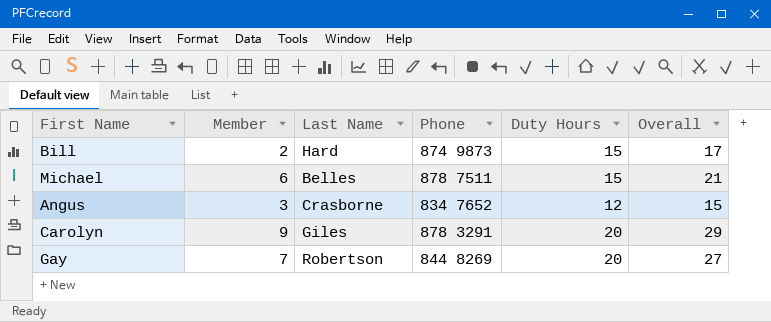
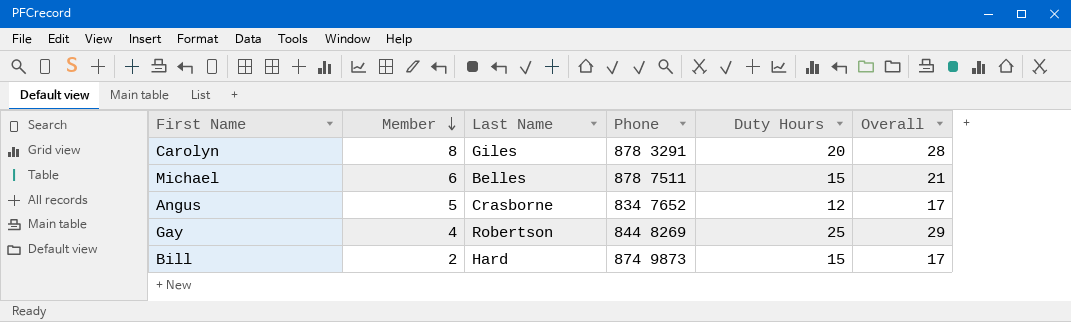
row order: none -> Member descending
Carolyn | Member: 9 -> 8
Carolyn | Overall: 29 -> 28
Angus | Member: 3 -> 5
Angus | Overall: 15 -> 17
Gay | Member: 7 -> 4
Gay | Duty Hours: 20 -> 25
Gay | Overall: 27 -> 29

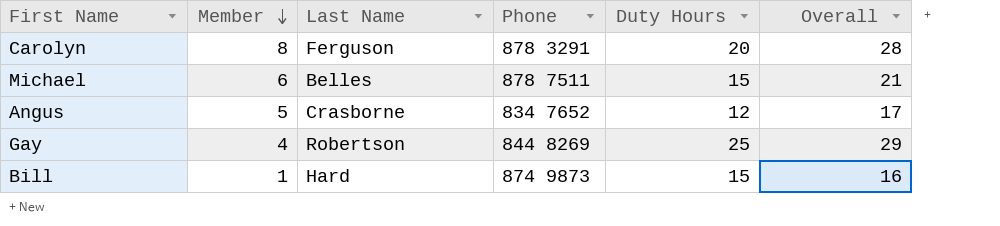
Carolyn | Last Name: Giles -> Ferguson
Bill | Member: 2 -> 1
Bill | Overall: 17 -> 16

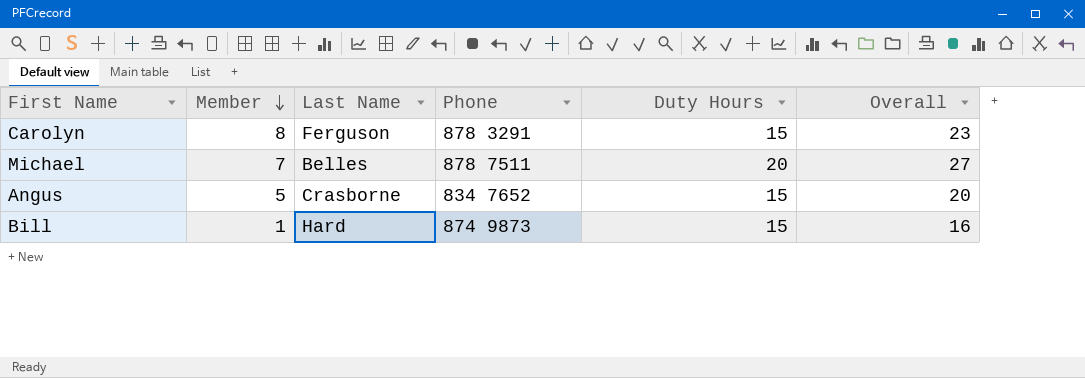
row Gay: 4 | Robertson | 844 8269 | 25 | 29 -> none
Carolyn | Duty Hours: 20 -> 15
Carolyn | Overall: 28 -> 23
Michael | Member: 6 -> 7
Michael | Duty Hours: 15 -> 20
Michael | Overall: 21 -> 27
Angus | Duty Hours: 12 -> 15
Angus | Overall: 17 -> 20

